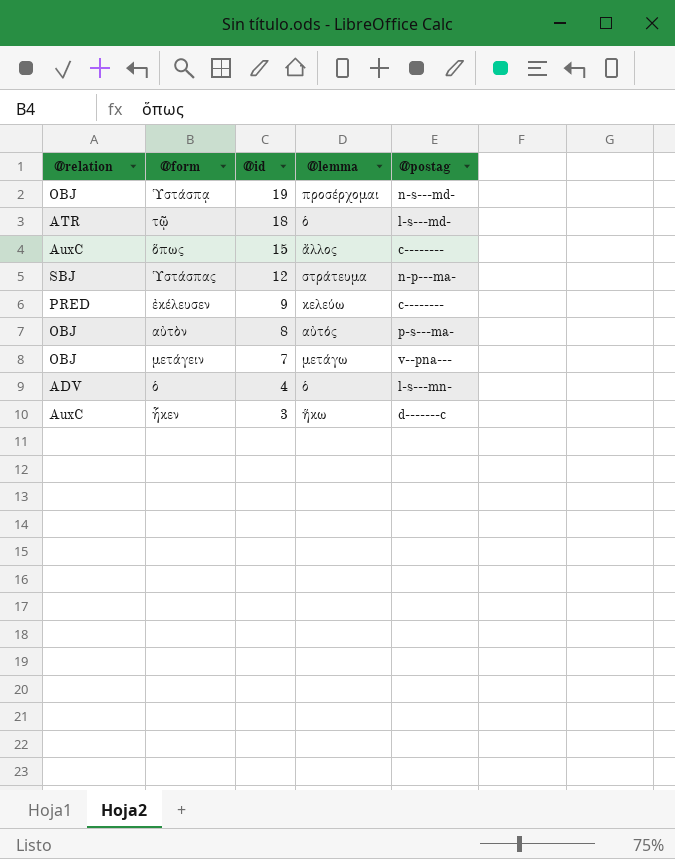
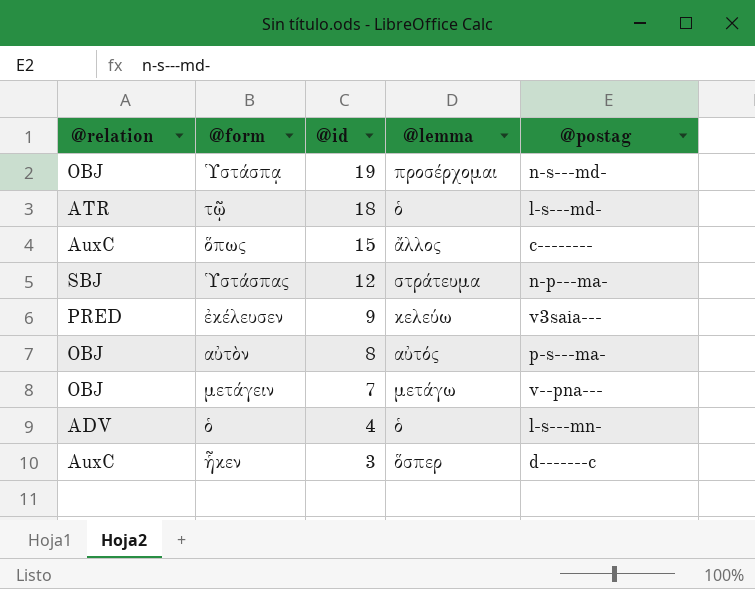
ἐκέλευσεν | @postag: c-------- -> v3saia---
ἧκεν | @lemma: ἥκω -> ὅσπερ

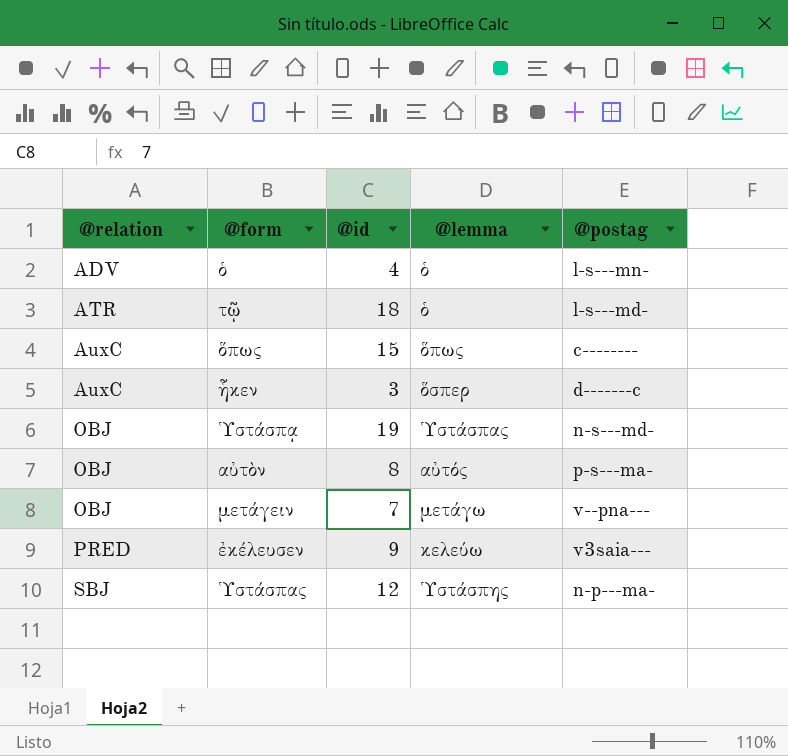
row order: @id descending -> @relation ascending
ὅπως | @lemma: ἄλλος -> ὅπως
Ὑστάσπᾳ | @lemma: προσέρχομαι -> Ὑστάσπας
Ὑστάσπας | @lemma: στράτευμα -> Ὑστάσπης

